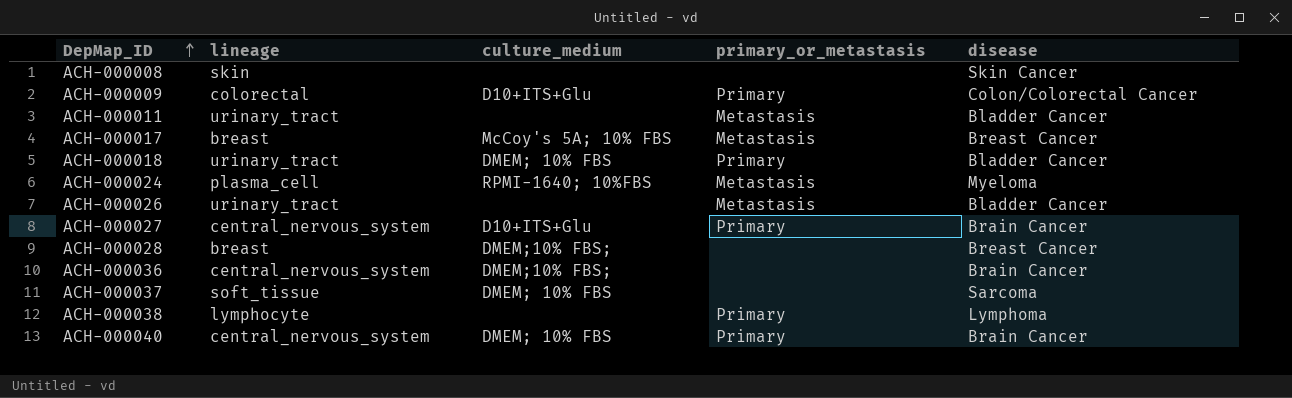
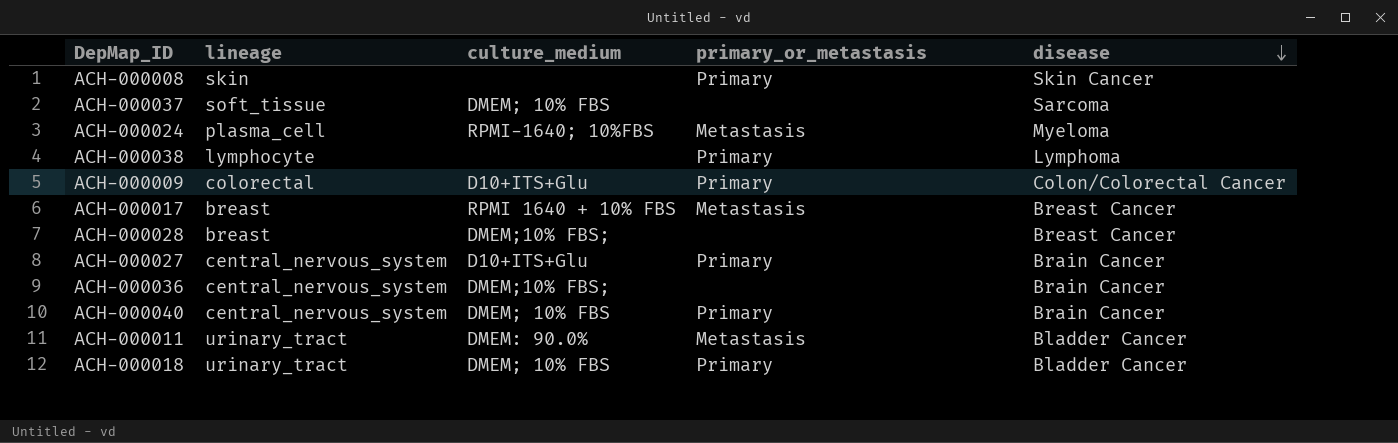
row order: DepMap_ID ascending -> disease descending
row ACH-000026: urinary_tract | none | Metastasis | Bladder Cancer -> none
ACH-000008 | primary_or_metastasis: none -> Primary
ACH-000017 | culture_medium: McCoy's 5A; 10% FBS -> RPMI 1640 + 10% FBS
ACH-000011 | culture_medium: none -> DMEM: 90.0%

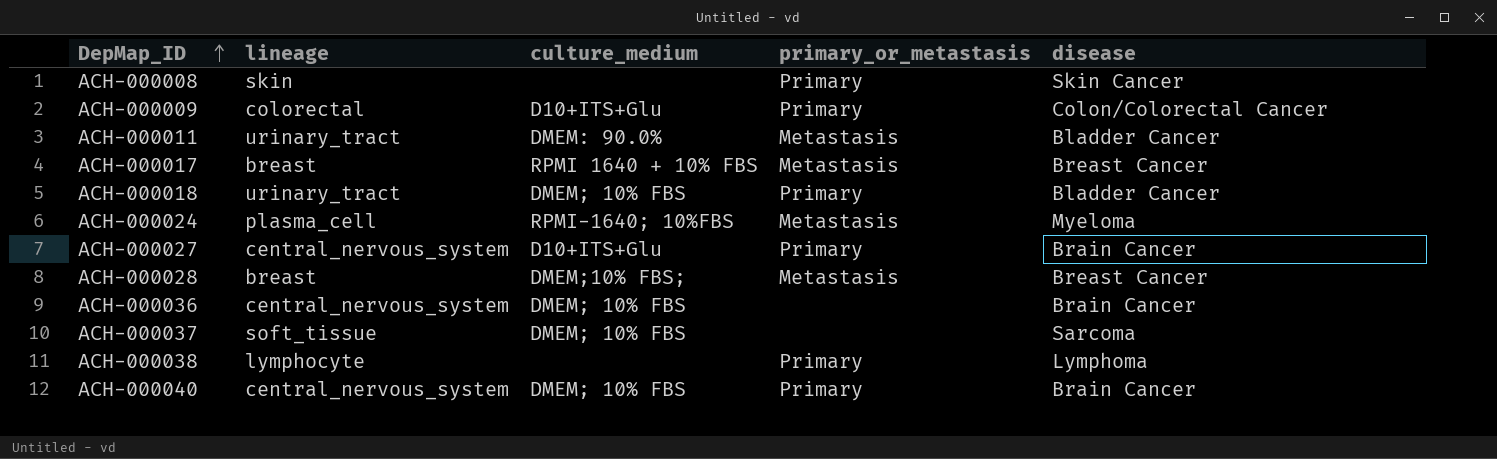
row order: disease descending -> DepMap_ID ascending
ACH-000028 | primary_or_metastasis: none -> Metastasis
ACH-000036 | culture_medium: DMEM;10% FBS; -> DMEM; 10% FBS

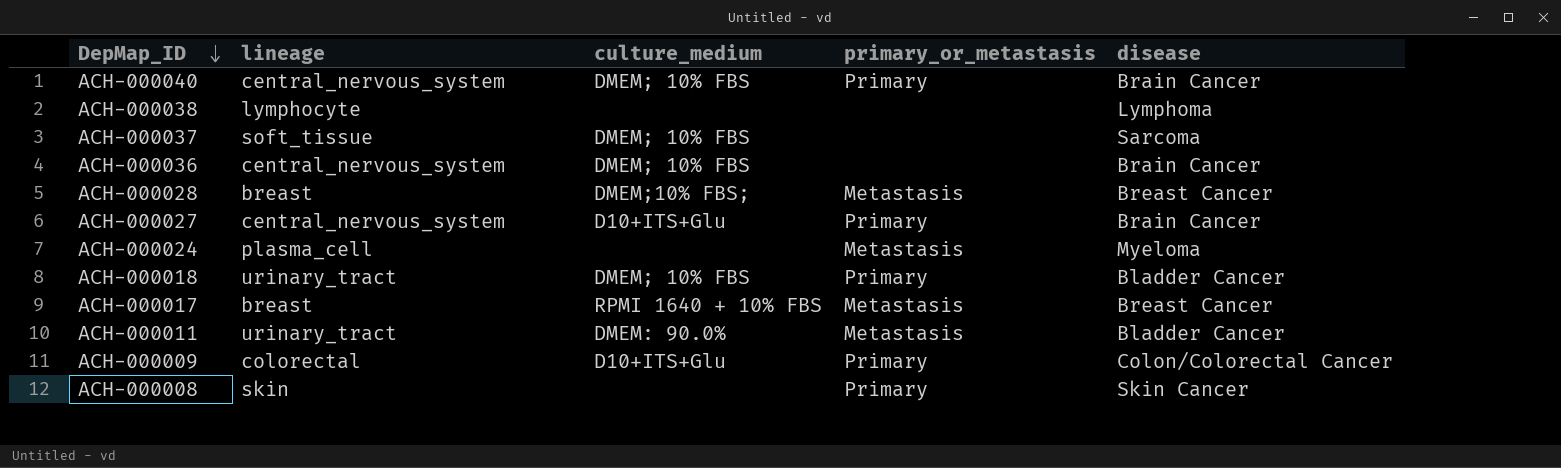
row order: DepMap_ID ascending -> DepMap_ID descending
ACH-000038 | primary_or_metastasis: Primary -> none
ACH-000024 | culture_medium: RPMI-1640; 10%FBS -> none

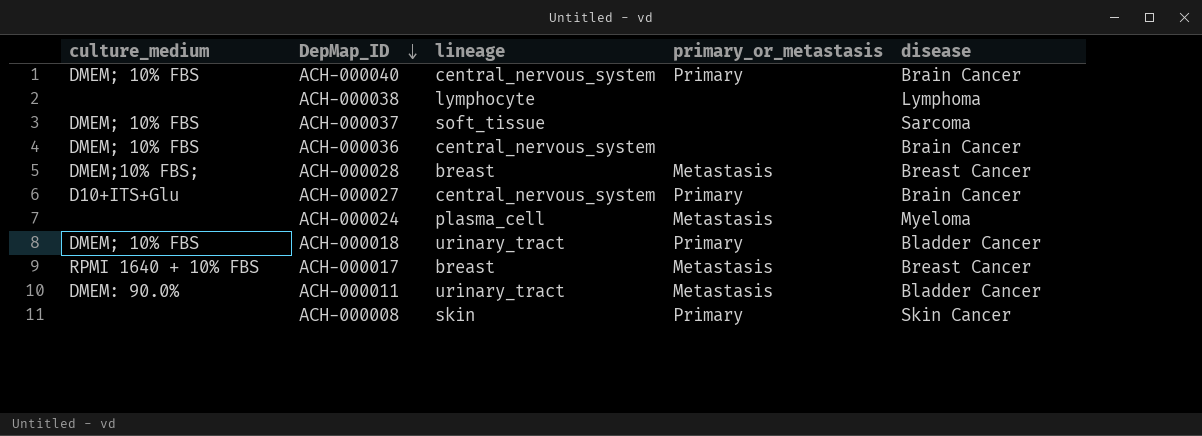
column culture_medium | position: 3 -> 1
row ACH-000009: colorectal | D10+ITS+Glu | Primary | Colon/Colorectal Cancer -> none

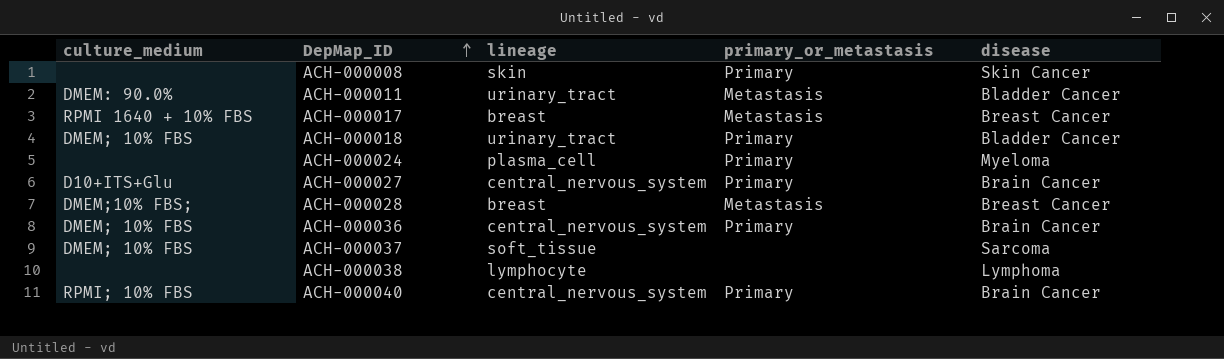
row order: DepMap_ID descending -> DepMap_ID ascending
ACH-000024 | primary_or_metastasis: Metastasis -> Primary
ACH-000036 | primary_or_metastasis: none -> Primary
ACH-000040 | culture_medium: DMEM; 10% FBS -> RPMI; 10% FBS

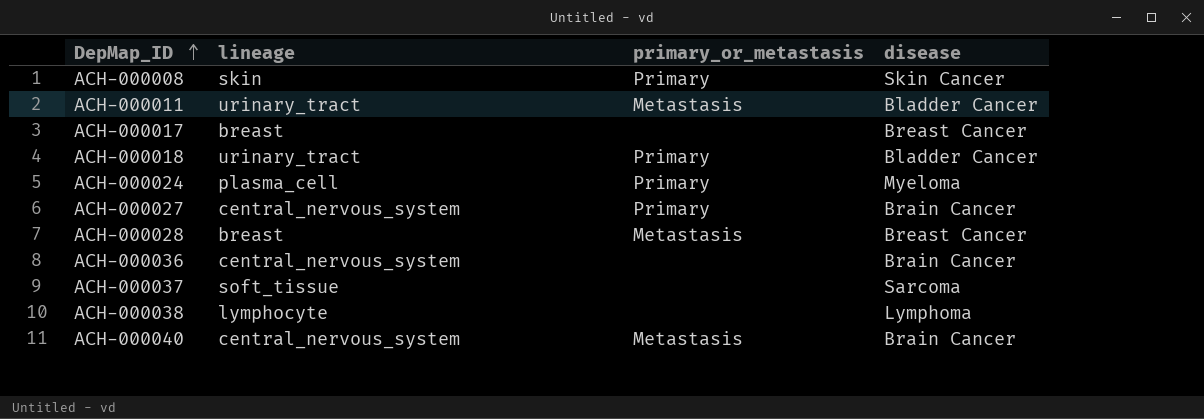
column culture_medium | position: 1 -> none
ACH-000017 | primary_or_metastasis: Metastasis -> none
ACH-000036 | primary_or_metastasis: Primary -> none
ACH-000040 | primary_or_metastasis: Primary -> Metastasis

